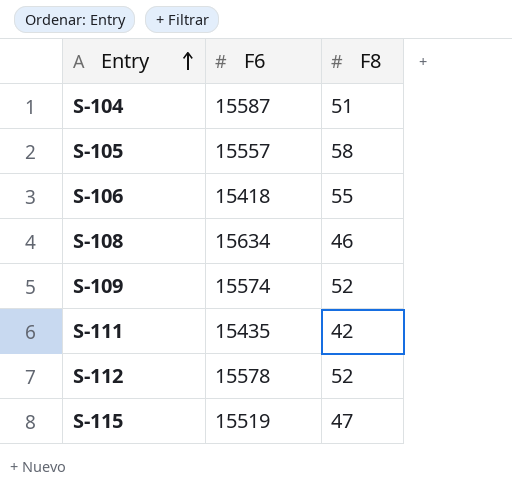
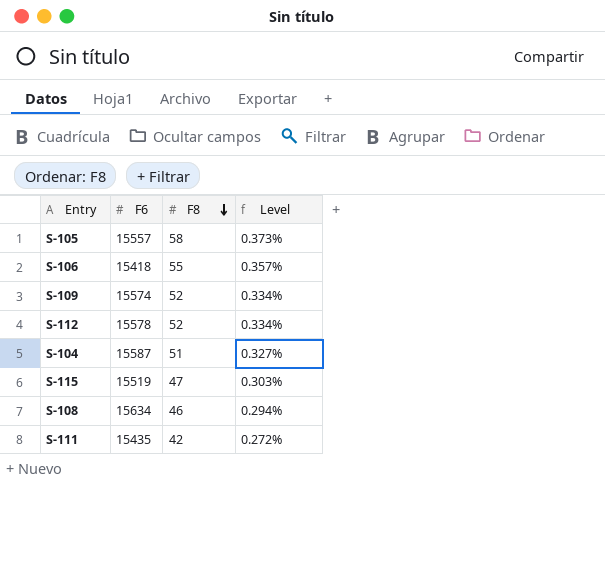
row order: Entry ascending -> F8 descending
column Level | formula: none -> [F8] / [F6]

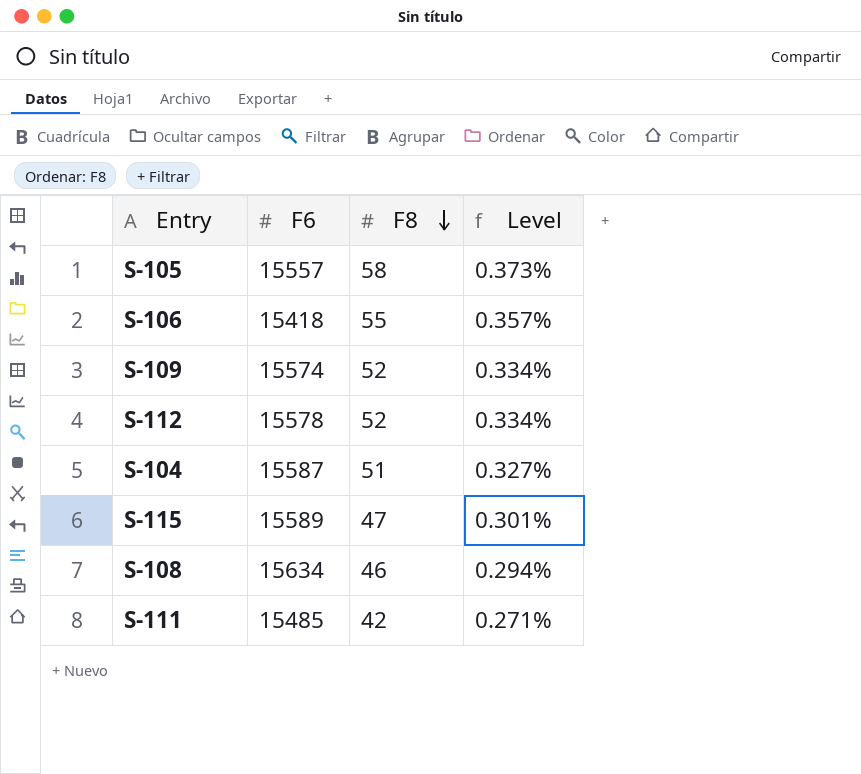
S-115 | F6: 15519 -> 15589
S-115 | Level: 0.303% -> 0.301%
S-111 | F6: 15435 -> 15485
S-111 | Level: 0.272% -> 0.271%

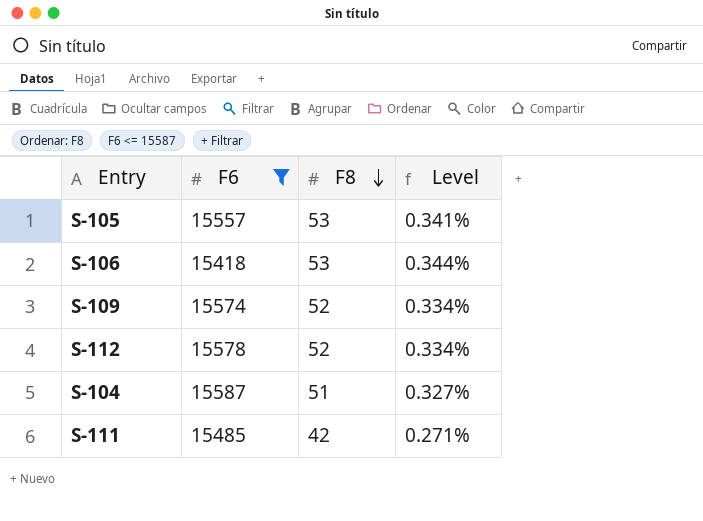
filter: none -> F6 <= 15587
S-105 | F8: 58 -> 53
S-105 | Level: 0.373% -> 0.341%
S-106 | F8: 55 -> 53
S-106 | Level: 0.357% -> 0.344%

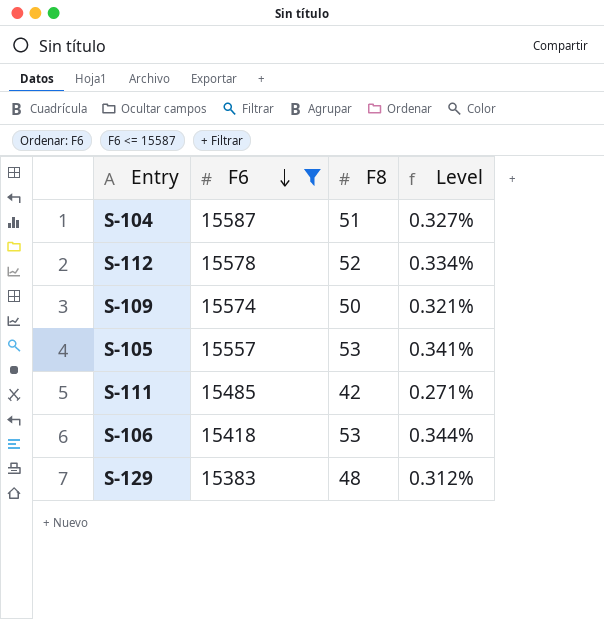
row order: F8 descending -> F6 descending
S-109 | F8: 52 -> 50
S-109 | Level: 0.334% -> 0.321%
row S-129: none -> 15383 | 48 | 0.312%

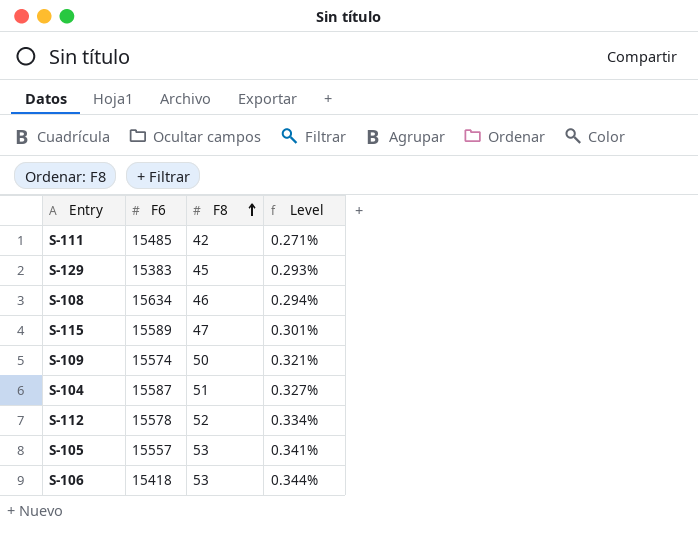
filter: F6 <= 15587 -> none
row order: F6 descending -> F8 ascending
S-129 | F8: 48 -> 45
S-129 | Level: 0.312% -> 0.293%

